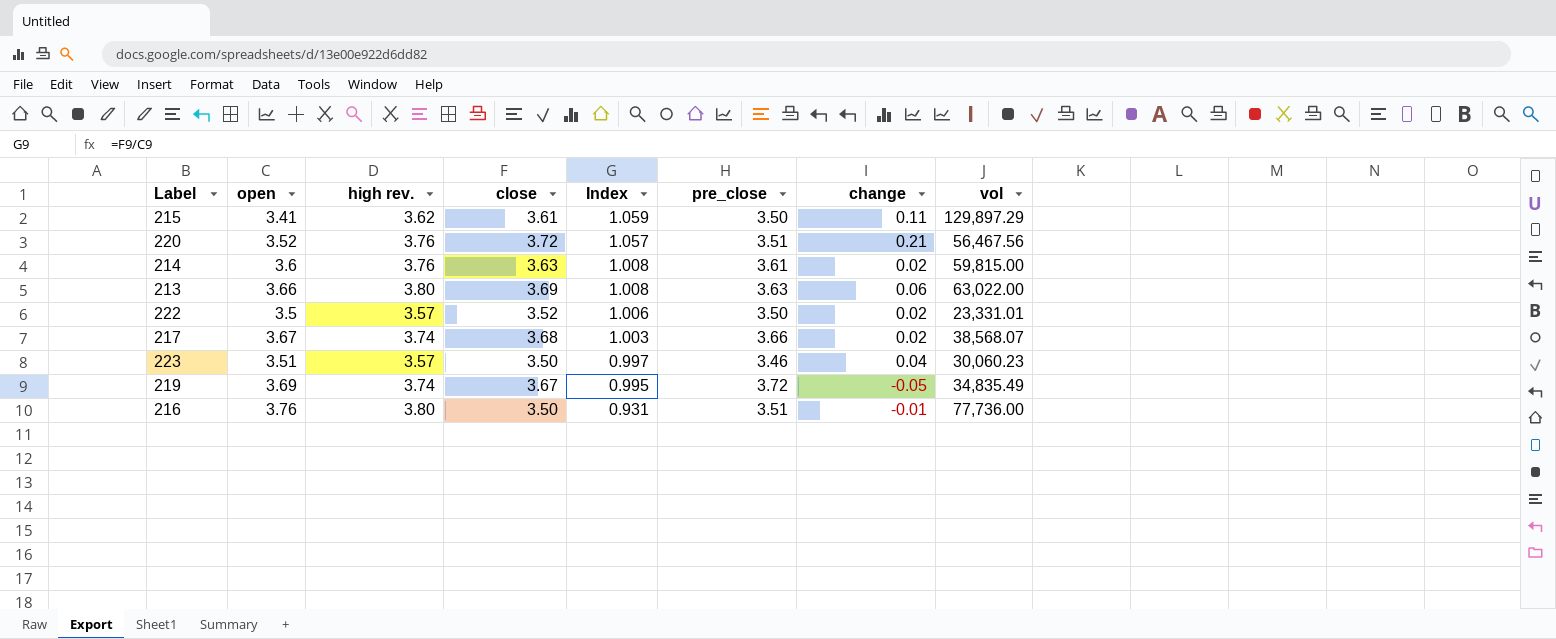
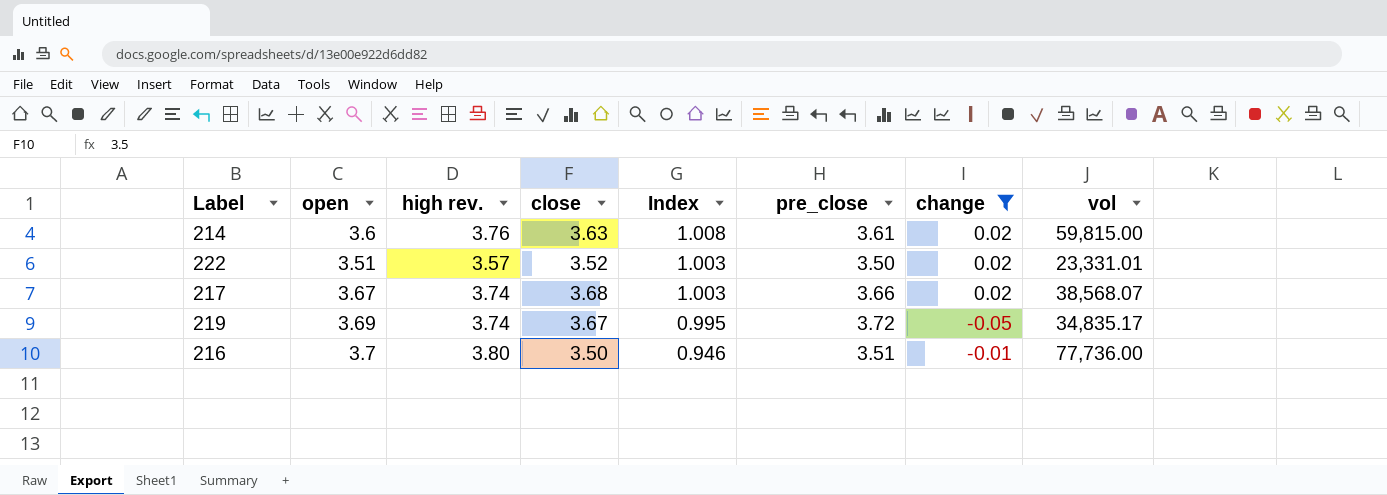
filter: none -> change <= 0.02
222 | open: 3.5 -> 3.51
222 | Index: 1.006 -> 1.003
219 | vol: 34,835.49 -> 34,835.17
216 | open: 3.76 -> 3.7
216 | Index: 0.931 -> 0.946

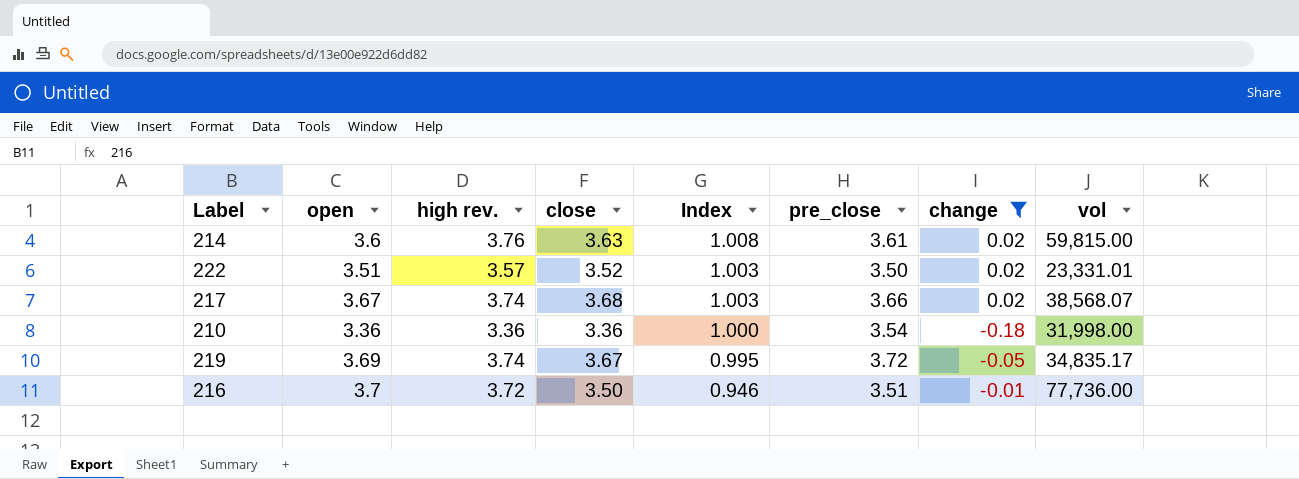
row 210: none -> 3.36 | 3.36 | 3.36 | 1.000 | 3.54 | -0.18 | 31,998.00
216 | high rev.: 3.80 -> 3.72

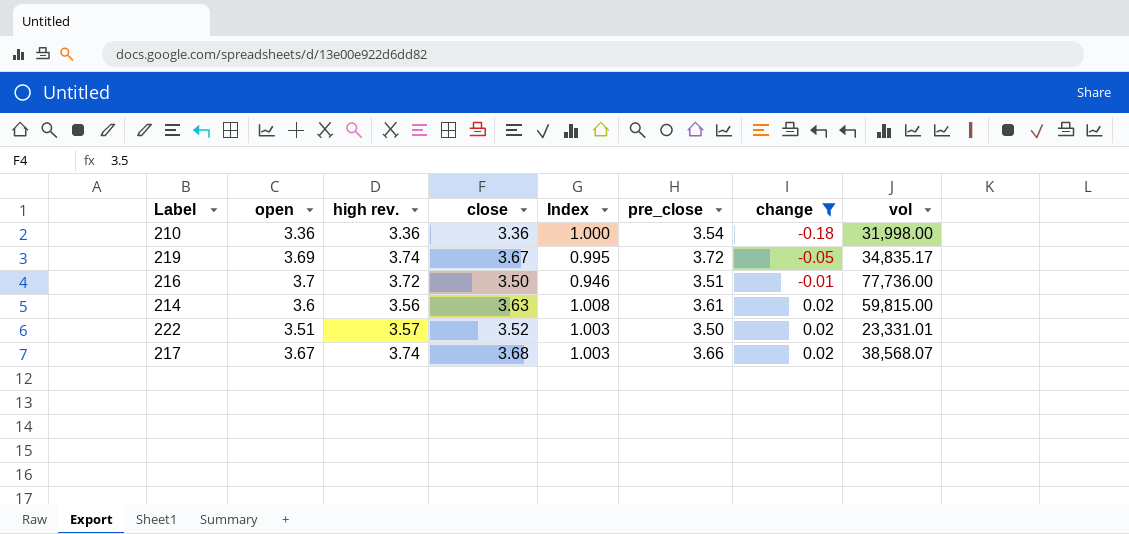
row order: Index descending -> change ascending
214 | high rev.: 3.76 -> 3.56

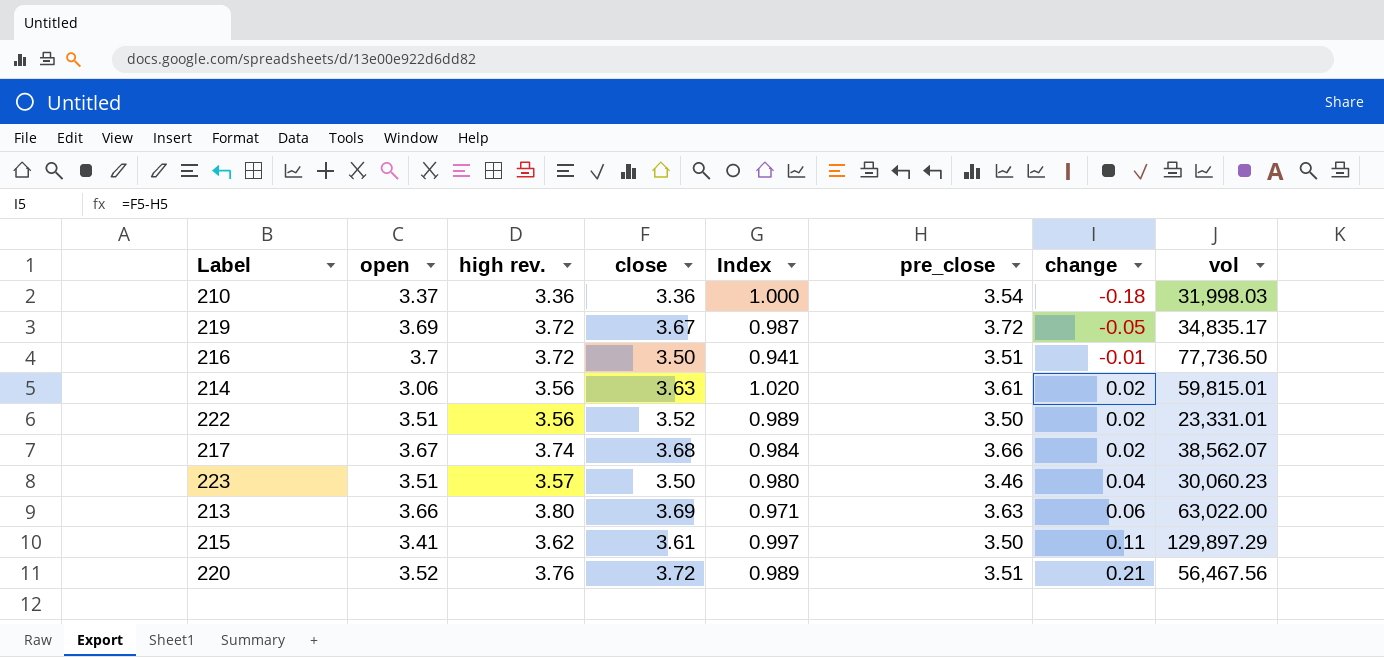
filter: change <= 0.02 -> none
column Index | formula: [close] / [open] -> [close] / [high rev.]
210 | open: 3.36 -> 3.37
210 | vol: 31,998.00 -> 31,998.03
219 | high rev.: 3.74 -> 3.72
216 | vol: 77,736.00 -> 77,736.50
214 | open: 3.6 -> 3.06
214 | vol: 59,815.00 -> 59,815.01
222 | high rev.: 3.57 -> 3.56
217 | vol: 38,568.07 -> 38,562.07

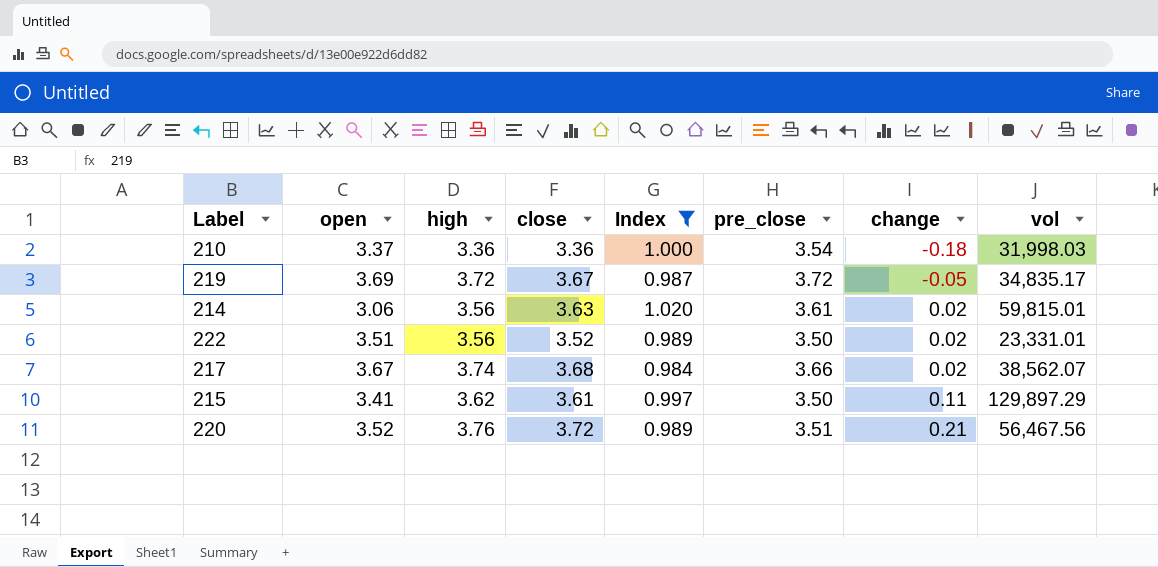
filter: none -> Index >= 0.984
column name: high rev. -> high

